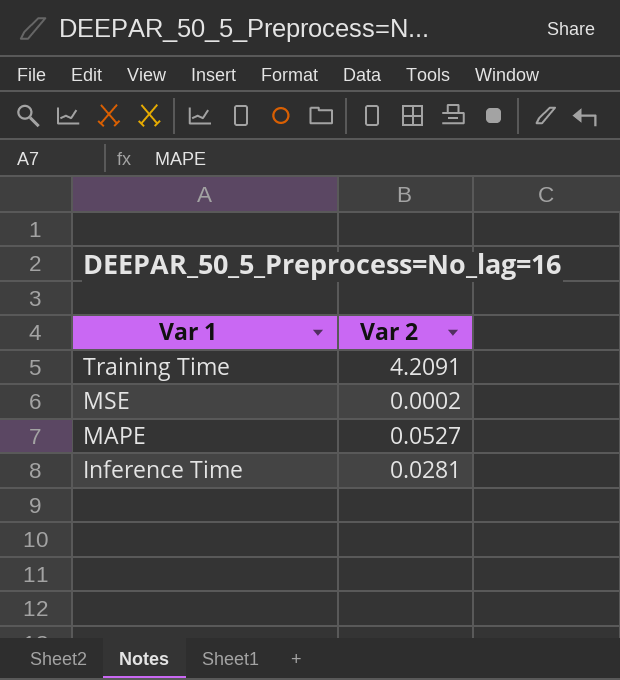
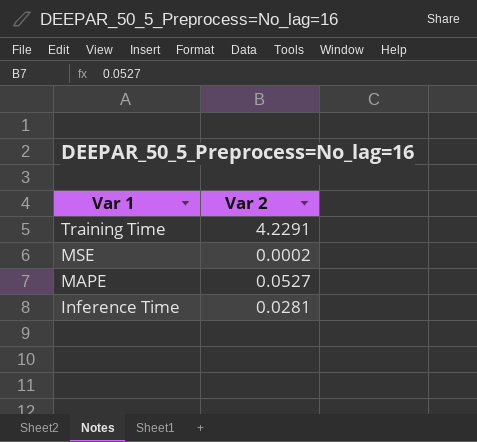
Training Time | Var 2: 4.2091 -> 4.2291

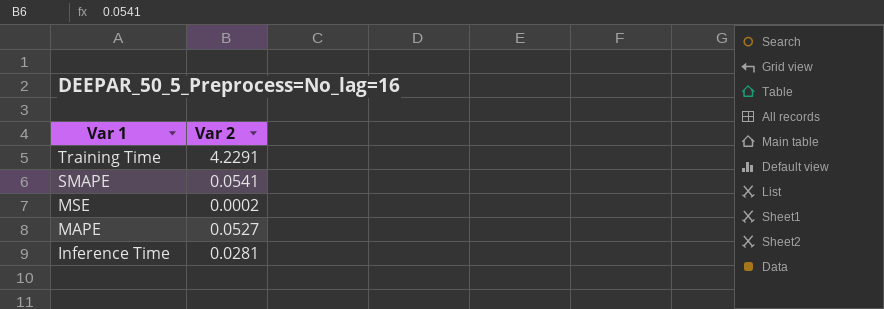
row SMAPE: none -> 0.0541

